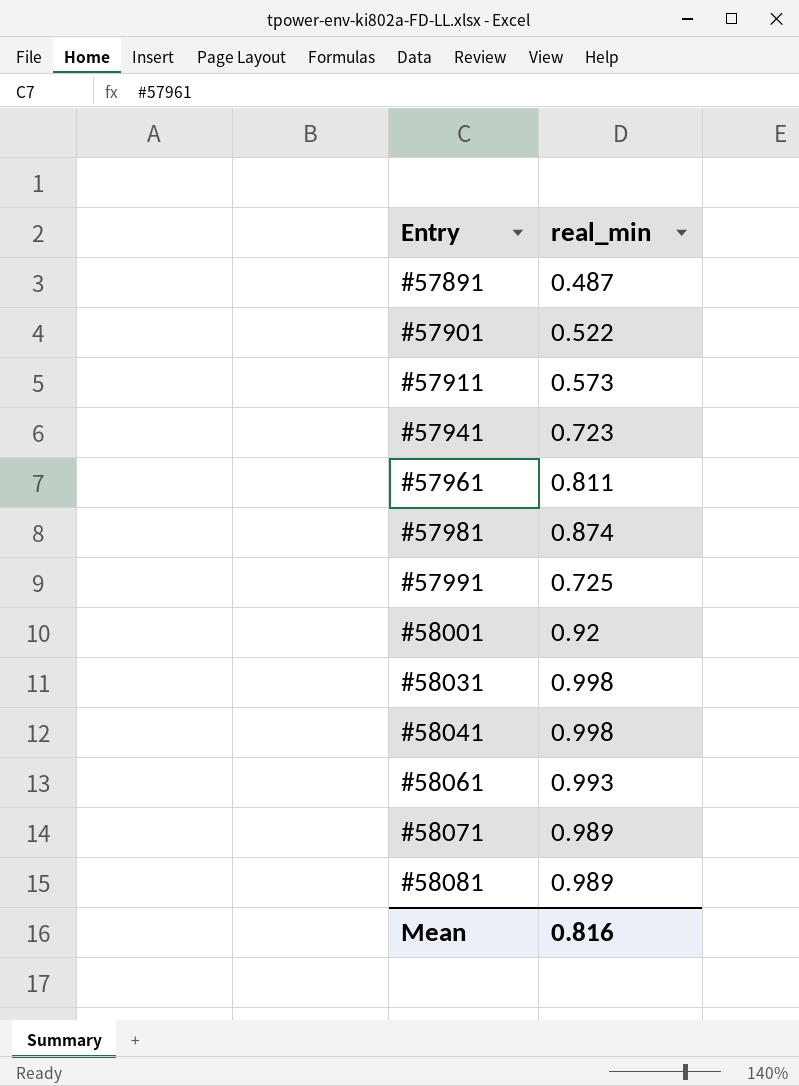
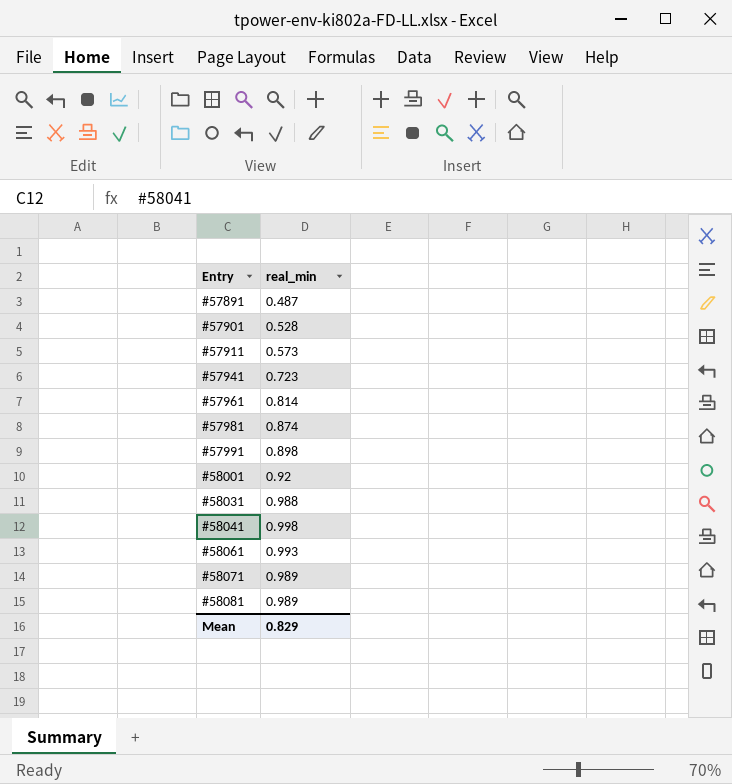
#57901 | real_min: 0.522 -> 0.528
#57961 | real_min: 0.811 -> 0.814
#57991 | real_min: 0.725 -> 0.898
#58031 | real_min: 0.998 -> 0.988
Mean | real_min: 0.816 -> 0.829

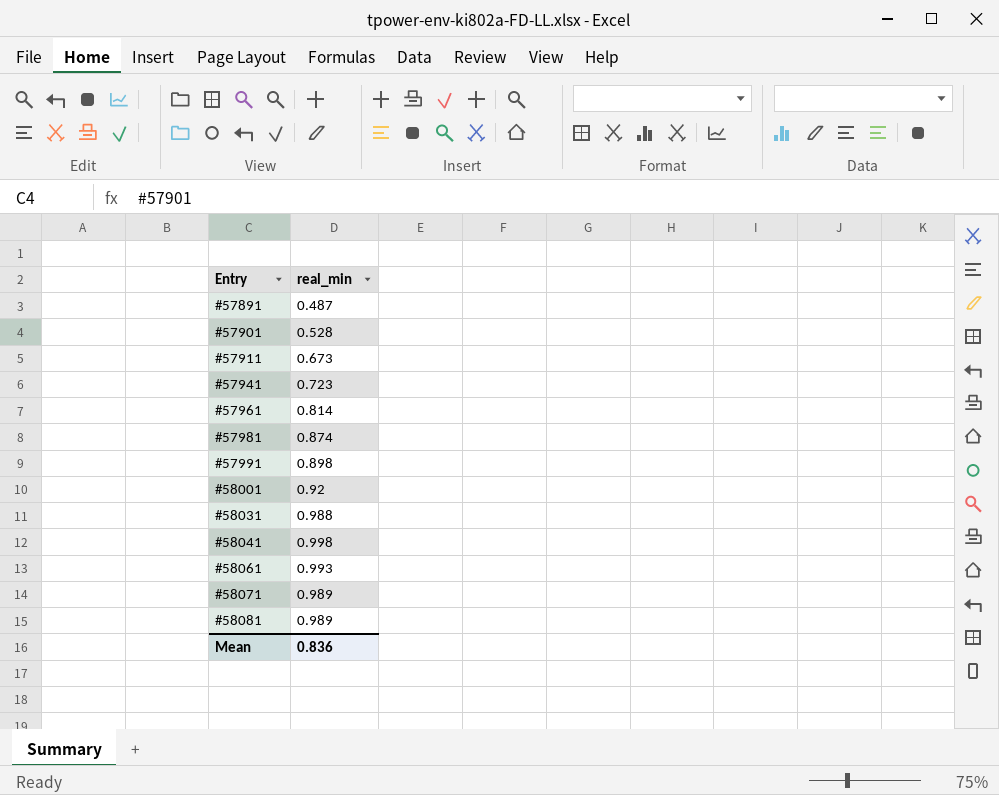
#57911 | real_min: 0.573 -> 0.673
Mean | real_min: 0.829 -> 0.836

